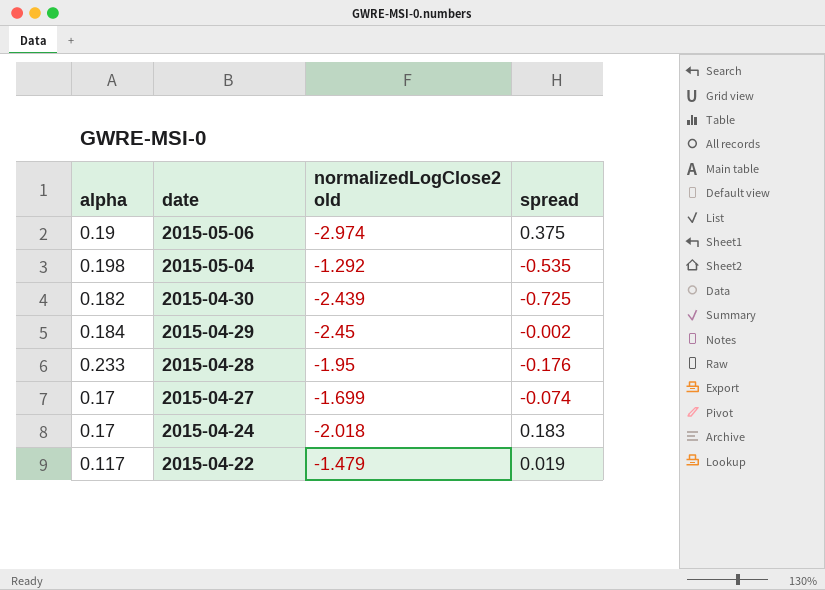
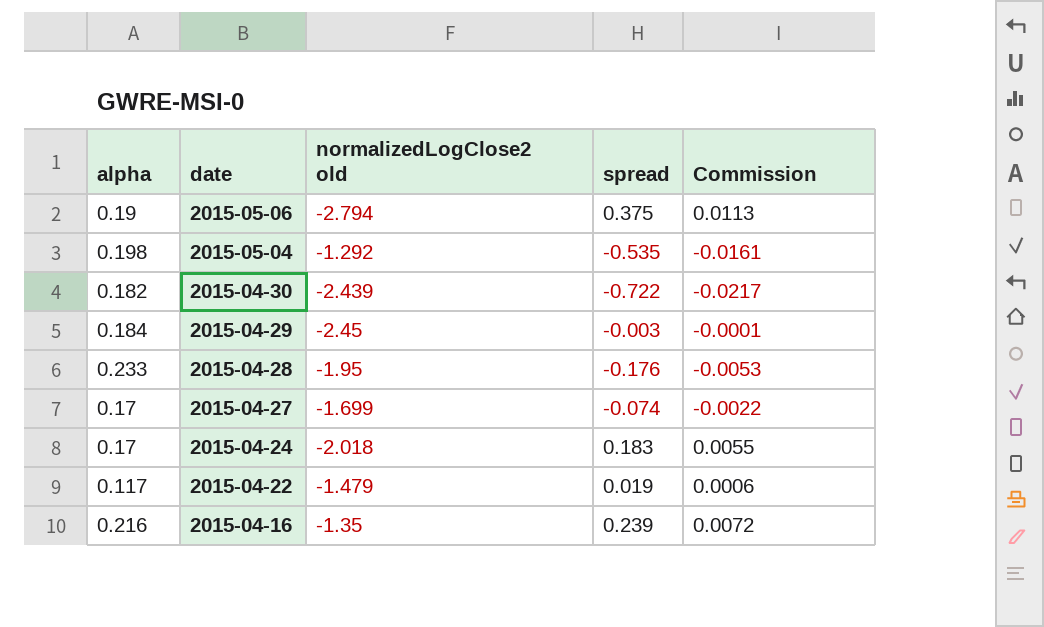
column Commission | formula: none -> [spread] * 0.03
2015-05-06 | normalizedLogClose2 old: -2.974 -> -2.794
2015-04-30 | spread: -0.725 -> -0.722
2015-04-29 | spread: -0.002 -> -0.003
row 2015-04-16: none -> 0.216 | -1.35 | 0.239 | 0.0072

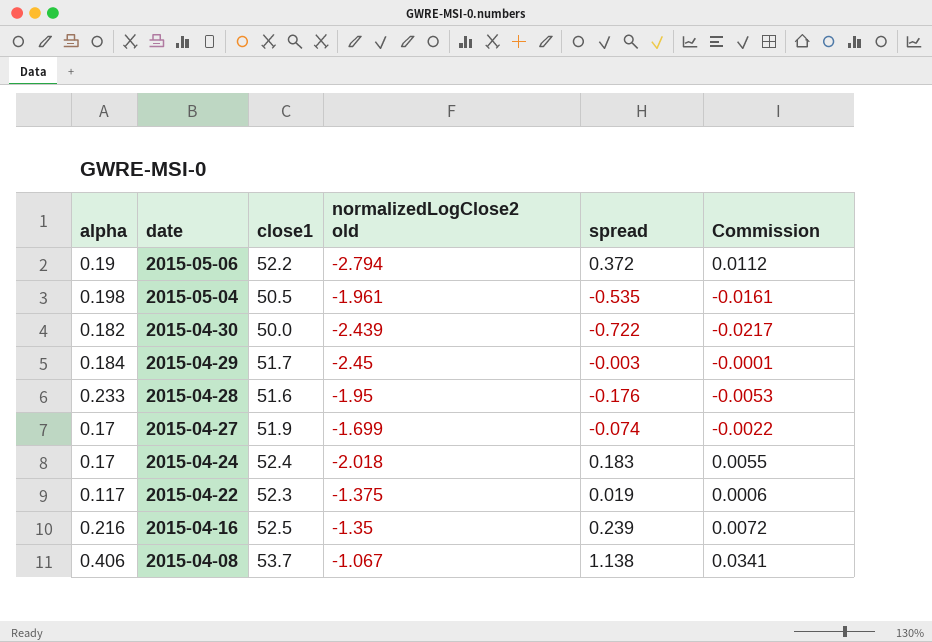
column close1 | position: none -> 3
2015-05-06 | spread: 0.375 -> 0.372
2015-05-06 | Commission: 0.0113 -> 0.0112
2015-05-04 | normalizedLogClose2 old: -1.292 -> -1.961
2015-04-22 | normalizedLogClose2 old: -1.479 -> -1.375
row 2015-04-08: none -> 0.406 | 53.7 | -1.067 | 1.138 | 0.0341

